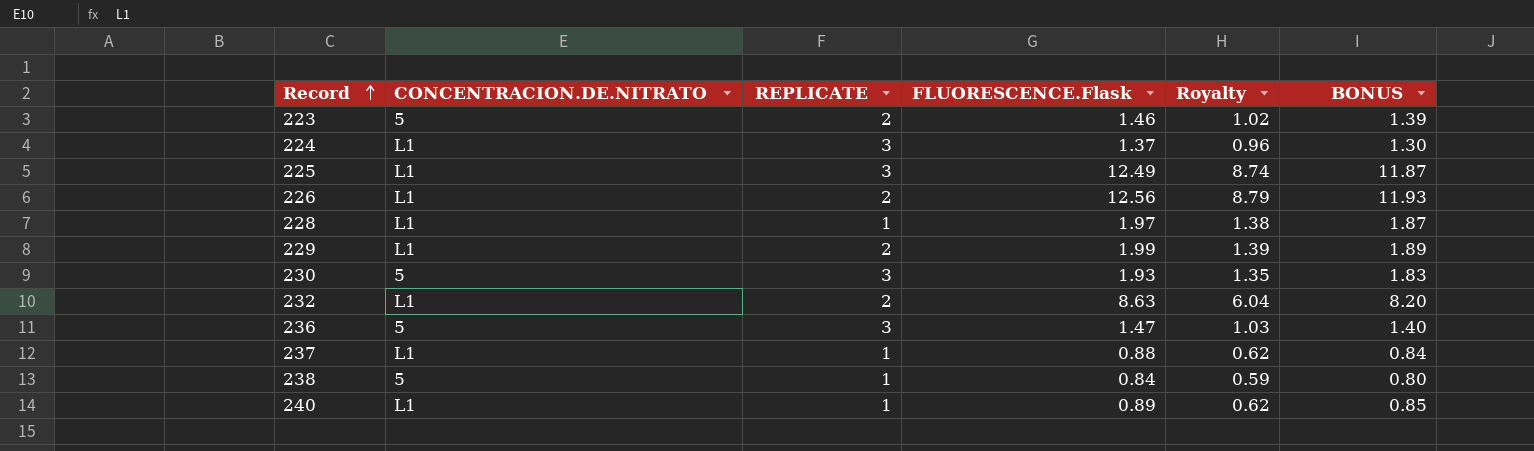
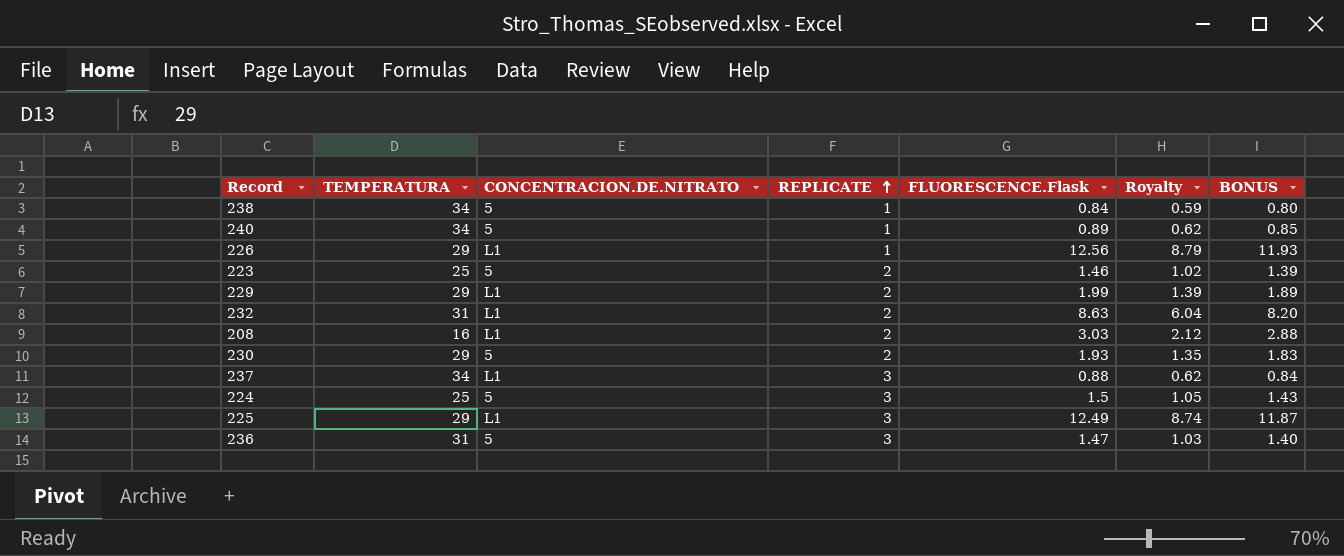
row order: Record ascending -> REPLICATE ascending
column TEMPERATURA | position: none -> 2
row 228: L1 | 1 | 1.97 | 1.38 | 1.87 -> none
240 | CONCENTRACION.DE.NITRATO: L1 -> 5
226 | REPLICATE: 2 -> 1
row 208: none -> 16 | L1 | 2 | 3.03 | 2.12 | 2.88
230 | REPLICATE: 3 -> 2
237 | REPLICATE: 1 -> 3
224 | CONCENTRACION.DE.NITRATO: L1 -> 5
224 | FLUORESCENCE.Flask: 1.37 -> 1.5
224 | Royalty: 0.96 -> 1.05
224 | BONUS: 1.30 -> 1.43

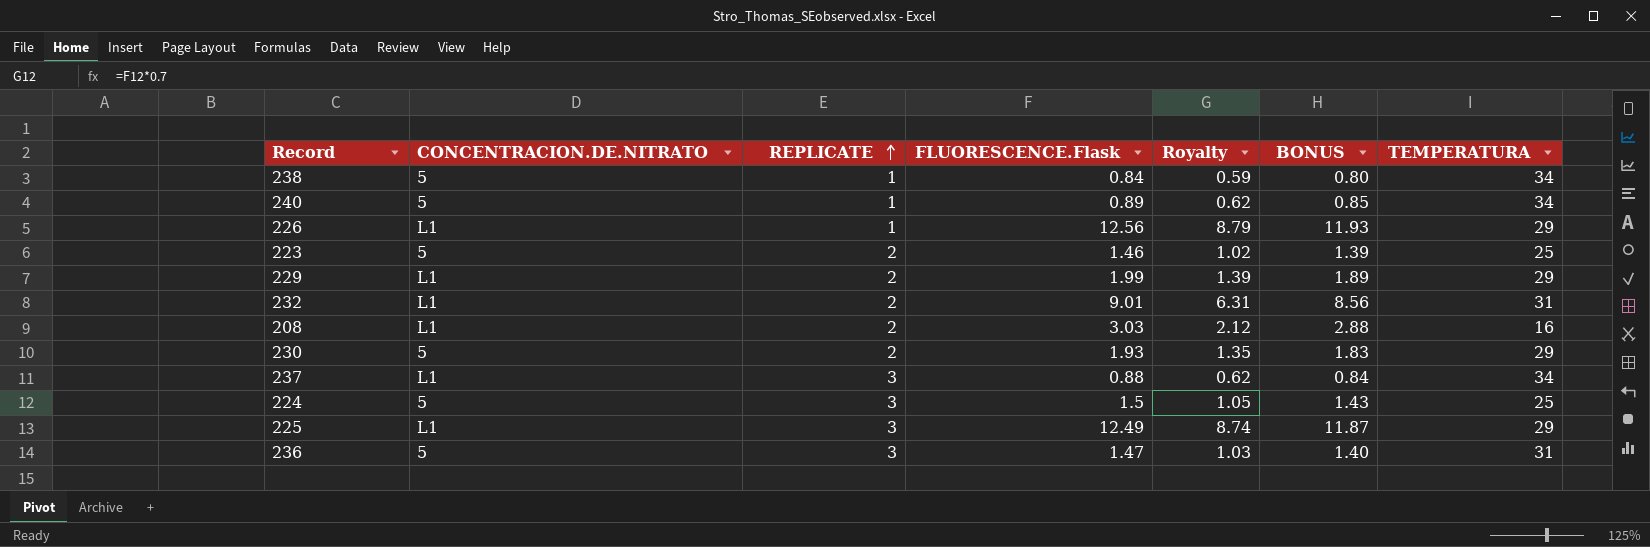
column TEMPERATURA | position: 2 -> 7
232 | FLUORESCENCE.Flask: 8.63 -> 9.01
232 | Royalty: 6.04 -> 6.31
232 | BONUS: 8.20 -> 8.56

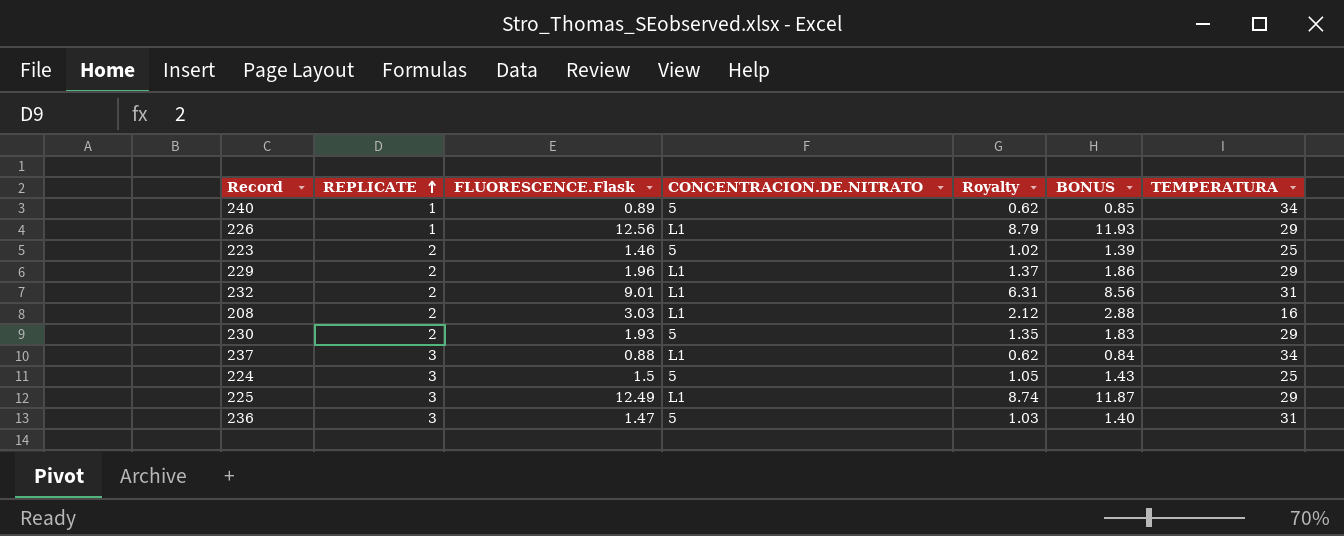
column CONCENTRACION.DE.NITRATO | position: 2 -> 4
row 238: 5 | 1 | 0.84 | 0.59 | 0.80 | 34 -> none
229 | FLUORESCENCE.Flask: 1.99 -> 1.96
229 | Royalty: 1.39 -> 1.37
229 | BONUS: 1.89 -> 1.86

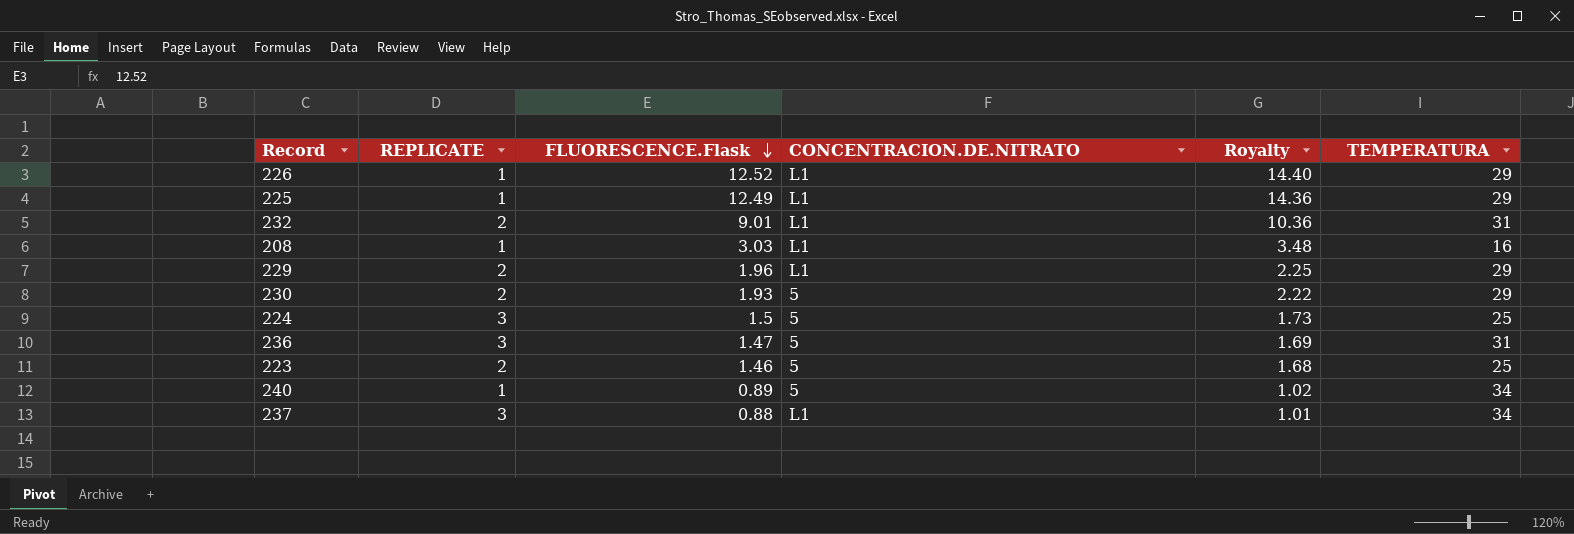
row order: REPLICATE ascending -> FLUORESCENCE.Flask descending
column BONUS | formula: [FLUORESCENCE.Flask] * 0.95 -> none
column Royalty | formula: [FLUORESCENCE.Flask] * 0.7 -> [FLUORESCENCE.Flask] * 1.15
226 | FLUORESCENCE.Flask: 12.56 -> 12.52
225 | REPLICATE: 3 -> 1
208 | REPLICATE: 2 -> 1

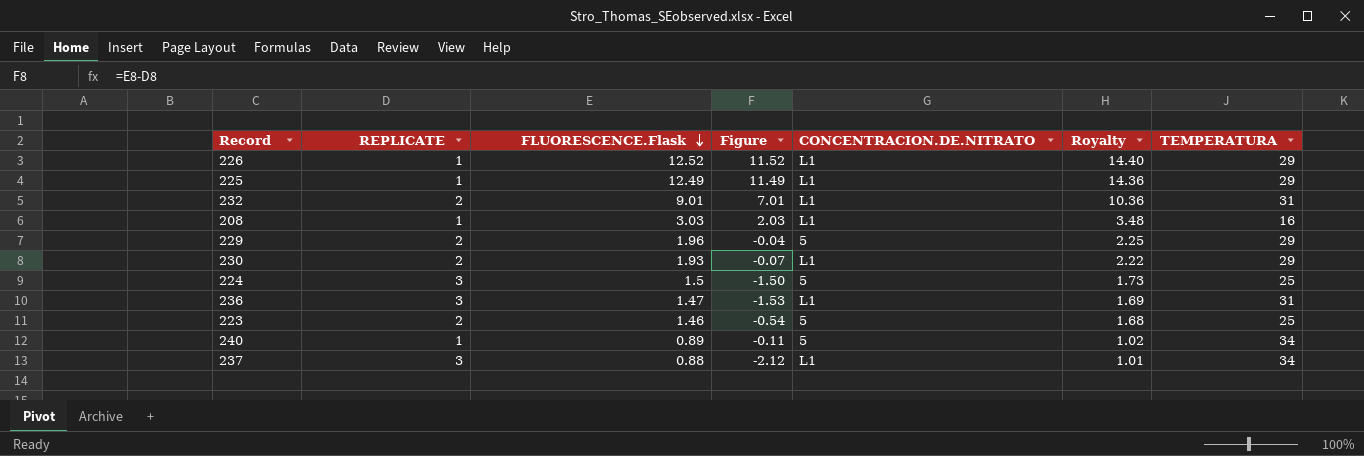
column Figure | formula: none -> [FLUORESCENCE.Flask] - [REPLICATE]
229 | CONCENTRACION.DE.NITRATO: L1 -> 5
230 | CONCENTRACION.DE.NITRATO: 5 -> L1
236 | CONCENTRACION.DE.NITRATO: 5 -> L1

